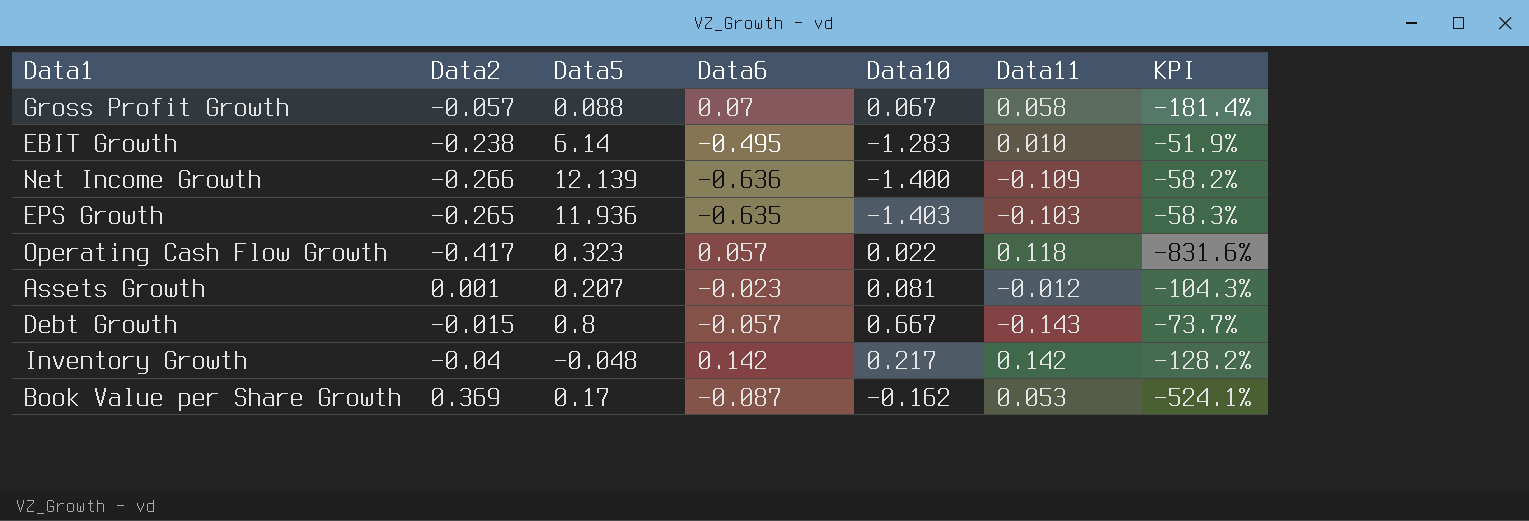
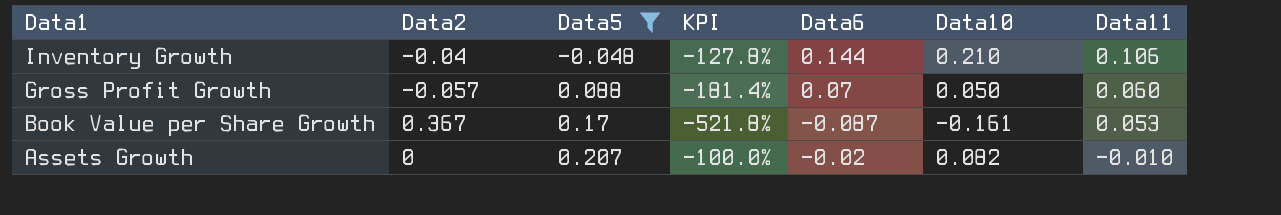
filter: none -> Data5 <= 0.207
row order: none -> Data1 descending
column KPI | position: 7 -> 4
Inventory Growth | KPI: -128.2% -> -127.8%
Inventory Growth | Data6: 0.142 -> 0.144
Inventory Growth | Data10: 0.217 -> 0.210
Inventory Growth | Data11: 0.142 -> 0.106
Gross Profit Growth | Data10: 0.067 -> 0.050
Gross Profit Growth | Data11: 0.058 -> 0.060
Book Value per Share Growth | Data2: 0.369 -> 0.367
Book Value per Share Growth | KPI: -524.1% -> -521.8%
Book Value per Share Growth | Data10: -0.162 -> -0.161
Assets Growth | Data2: 0.001 -> 0
Assets Growth | KPI: -104.3% -> -100.0%
Assets Growth | Data6: -0.023 -> -0.02
Assets Growth | Data10: 0.081 -> 0.082
Assets Growth | Data11: -0.012 -> -0.010

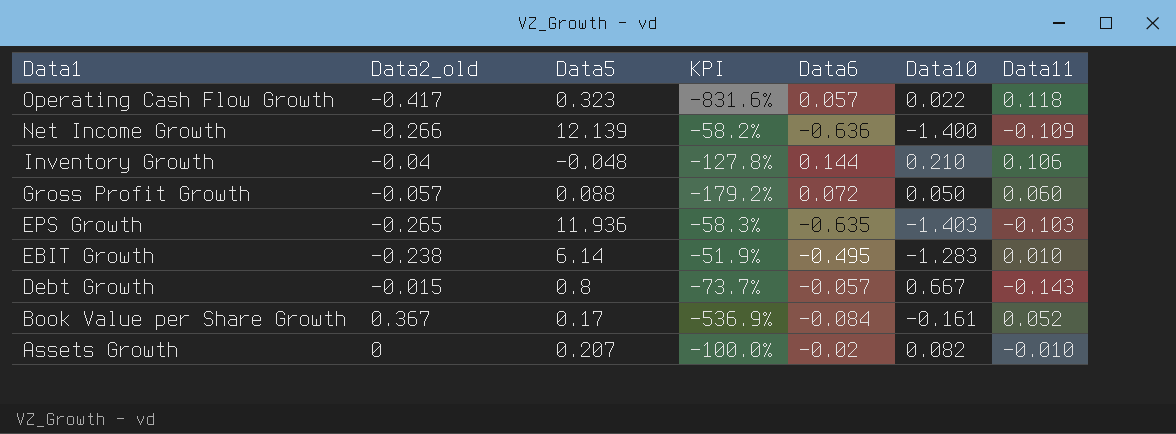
filter: Data5 <= 0.207 -> none
column name: Data2 -> Data2_old
Gross Profit Growth | KPI: -181.4% -> -179.2%
Gross Profit Growth | Data6: 0.07 -> 0.072
Book Value per Share Growth | KPI: -521.8% -> -536.9%
Book Value per Share Growth | Data6: -0.087 -> -0.084
Book Value per Share Growth | Data11: 0.053 -> 0.052

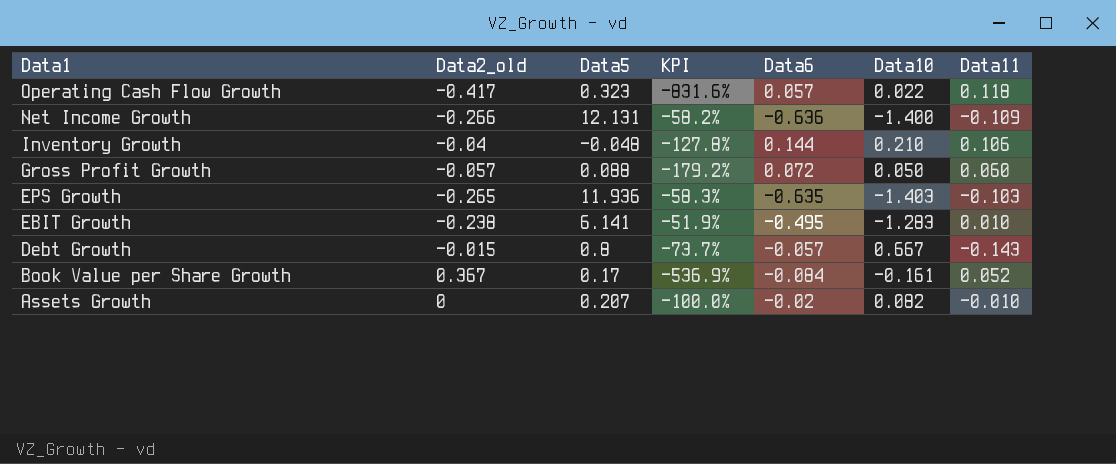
Net Income Growth | Data5: 12.139 -> 12.131
EBIT Growth | Data5: 6.14 -> 6.141

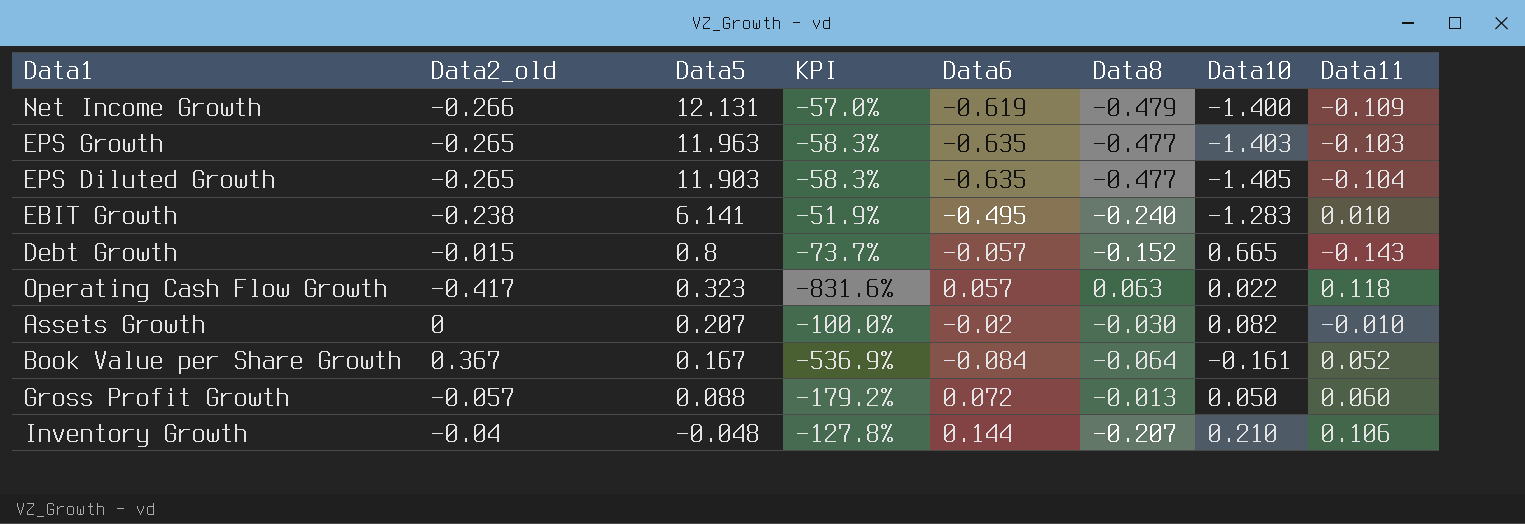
row order: Data1 descending -> Data5 descending
column Data8 | position: none -> 6
Net Income Growth | KPI: -58.2% -> -57.0%
Net Income Growth | Data6: -0.636 -> -0.619
EPS Growth | Data5: 11.936 -> 11.963
row EPS Diluted Growth: none -> -0.265 | 11.903 | -58.3% | -0.635 | -0.477 | -1.405 | -0.104
Debt Growth | Data10: 0.667 -> 0.665
Book Value per Share Growth | Data5: 0.17 -> 0.167

